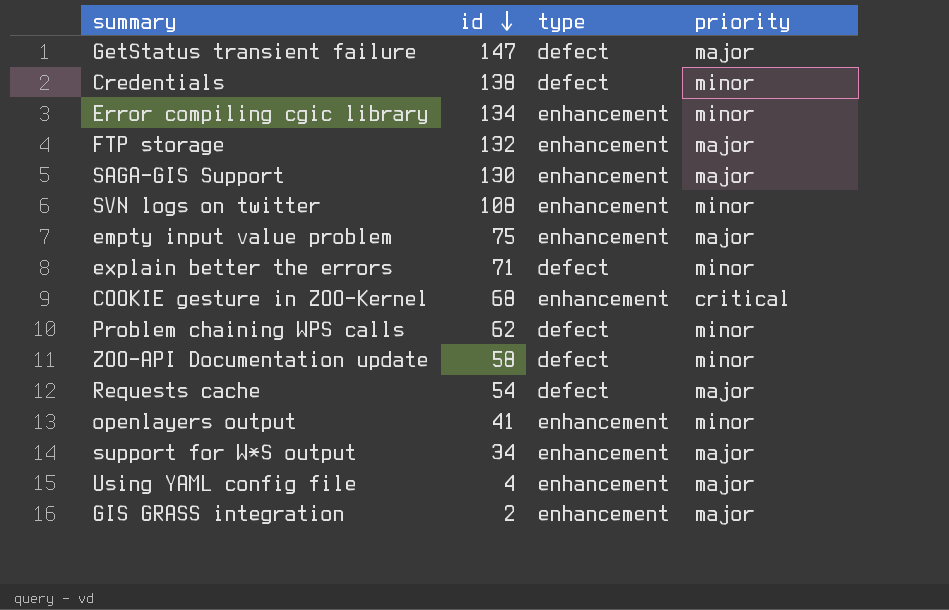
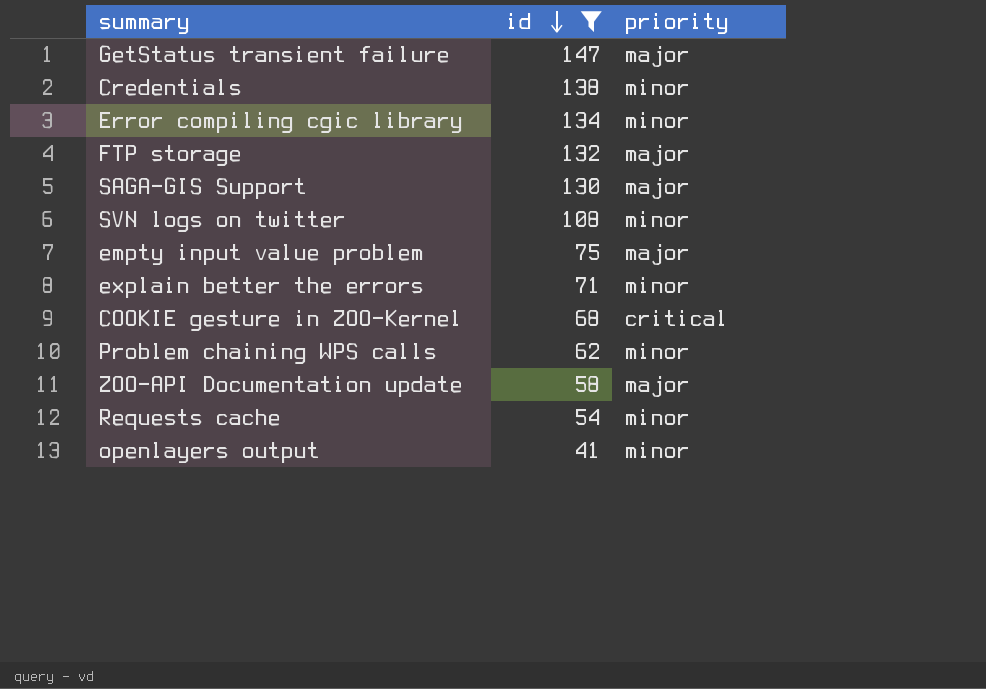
filter: none -> id >= 41
column type | position: 3 -> none
ZOO-API Documentation update | priority: minor -> major
Requests cache | priority: major -> minor

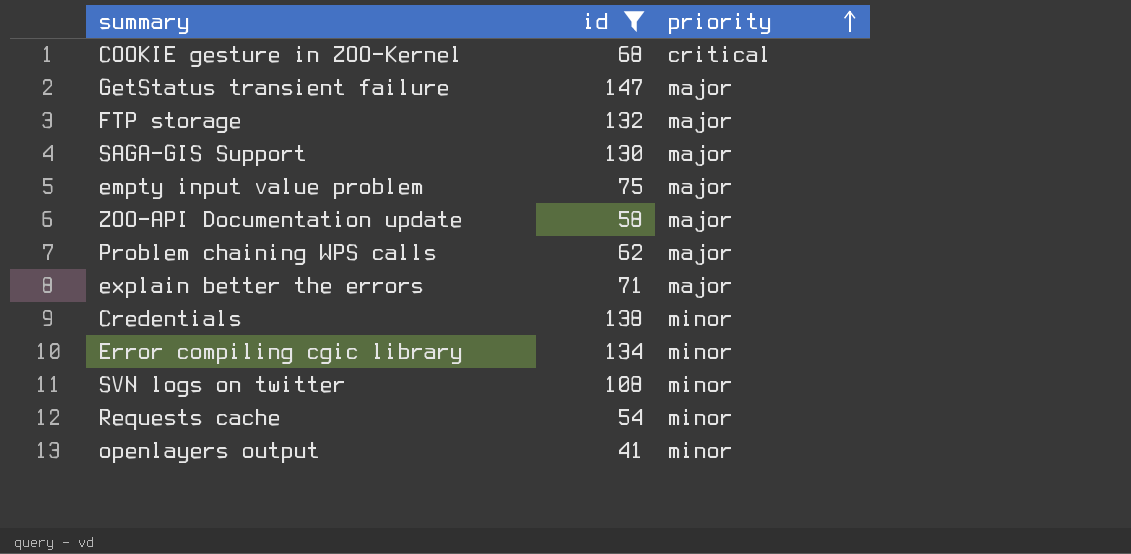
row order: id descending -> priority ascending
Problem chaining WPS calls | priority: minor -> major
explain better the errors | priority: minor -> major

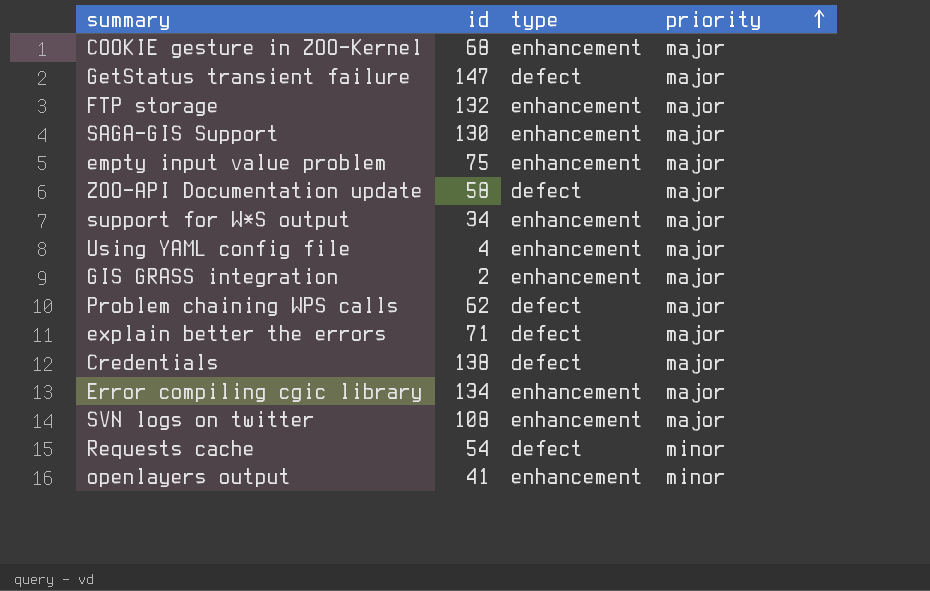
filter: id >= 41 -> none
column type | position: none -> 3
COOKIE gesture in ZOO-Kernel | priority: critical -> major
Credentials | priority: minor -> major
Error compiling cgic library | priority: minor -> major
SVN logs on twitter | priority: minor -> major

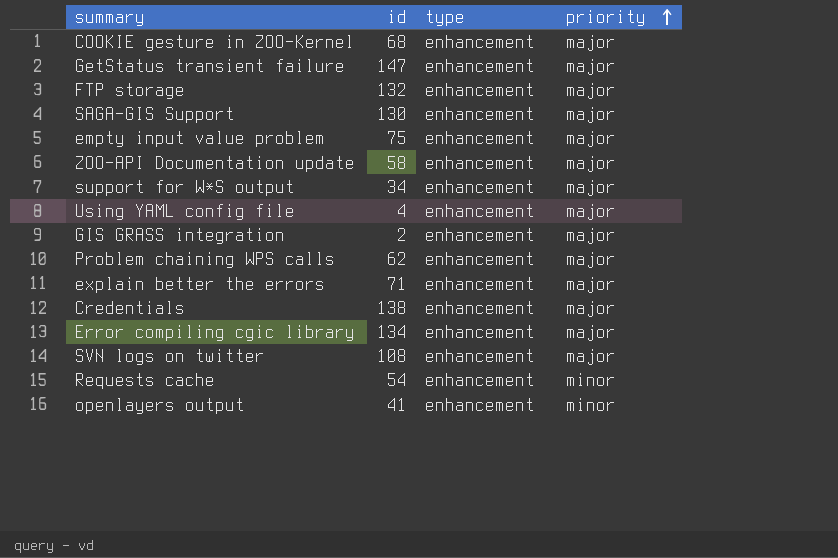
GetStatus transient failure | type: defect -> enhancement
ZOO-API Documentation update | type: defect -> enhancement
Problem chaining WPS calls | type: defect -> enhancement
explain better the errors | type: defect -> enhancement
Credentials | type: defect -> enhancement
Requests cache | type: defect -> enhancement

